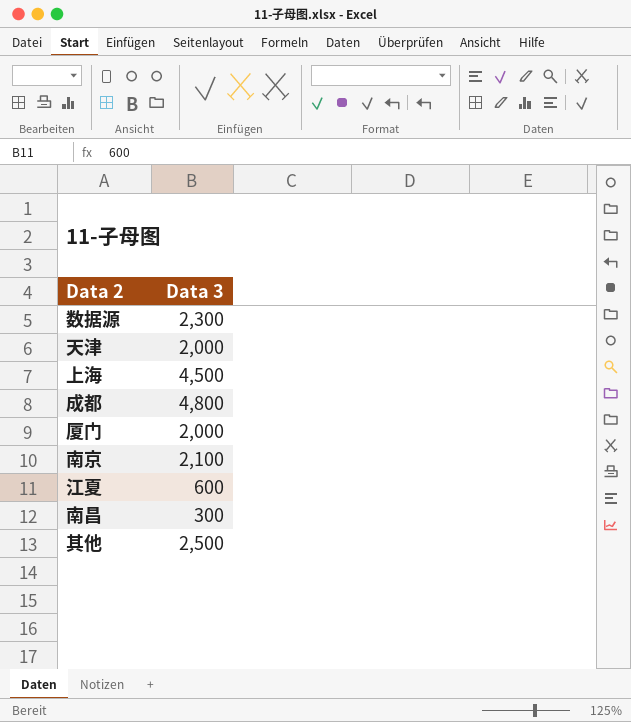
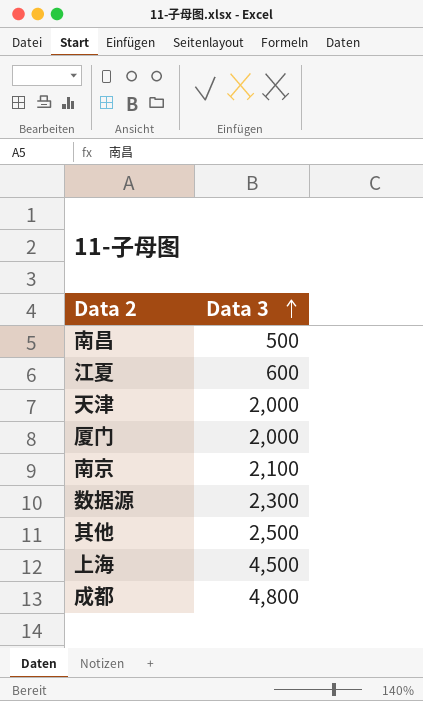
row order: none -> Data 3 ascending
南昌 | Data 3: 300 -> 500

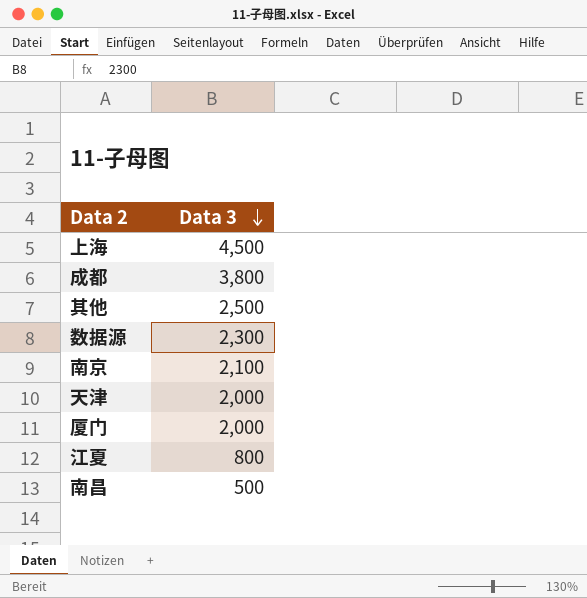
row order: Data 3 ascending -> Data 3 descending
成都 | Data 3: 4,800 -> 3,800
江夏 | Data 3: 600 -> 800

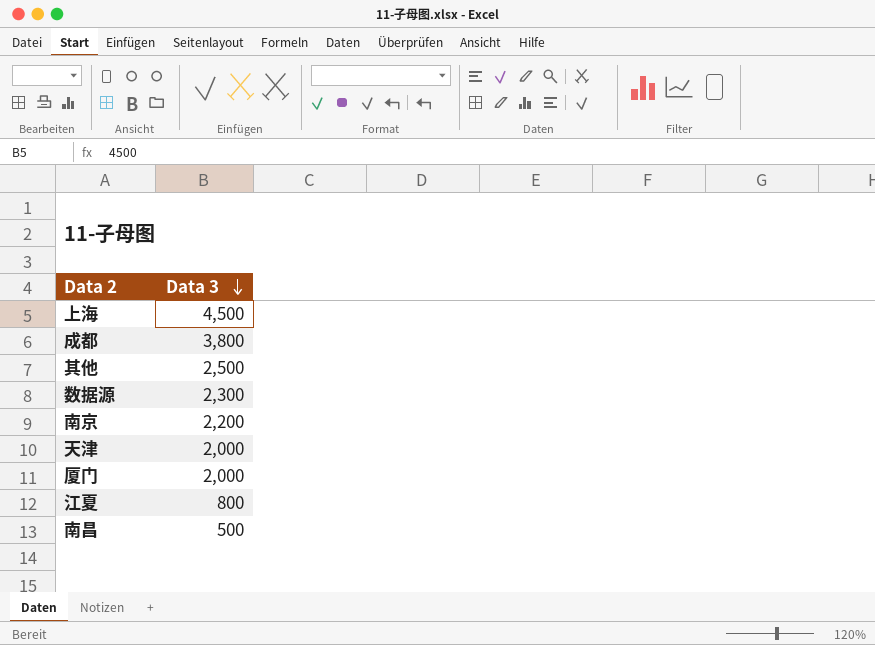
南京 | Data 3: 2,100 -> 2,200

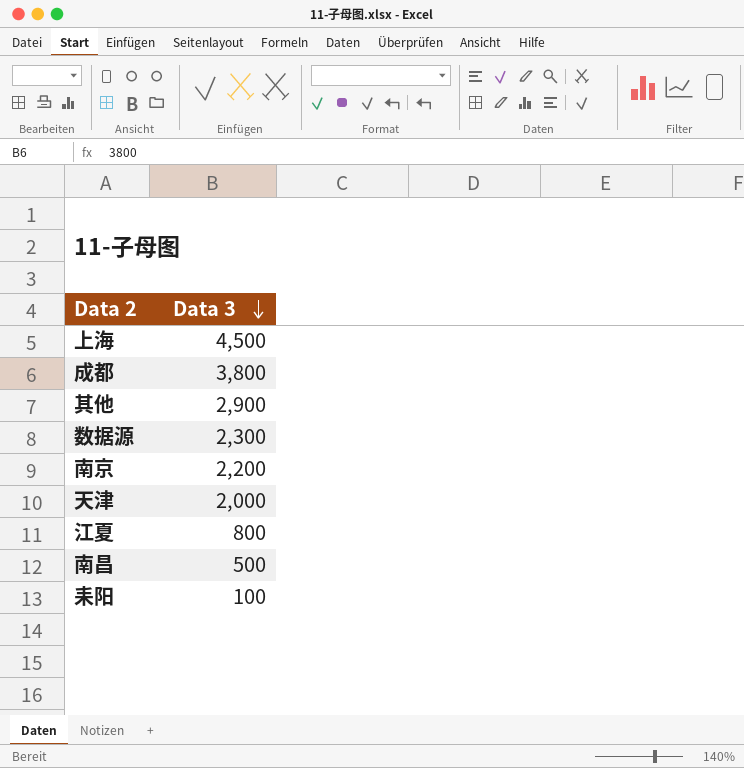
row 厦门: 2,000 -> none
其他 | Data 3: 2,500 -> 2,900
row 耒阳: none -> 100

